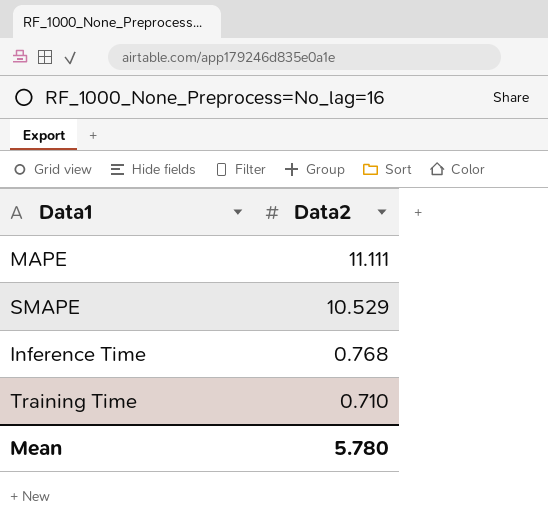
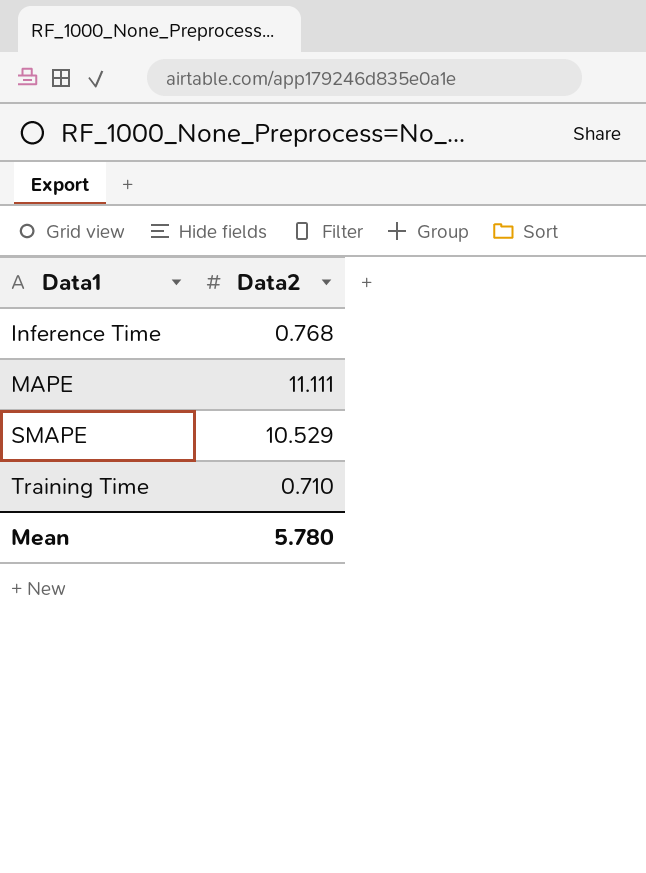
row order: Data2 descending -> Data1 ascending

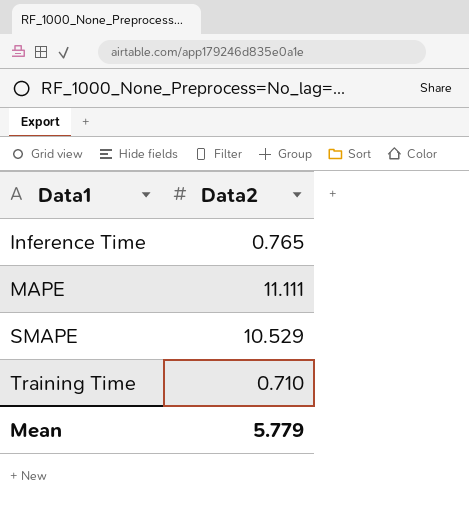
Inference Time | Data2: 0.768 -> 0.765
Mean | Data2: 5.780 -> 5.779

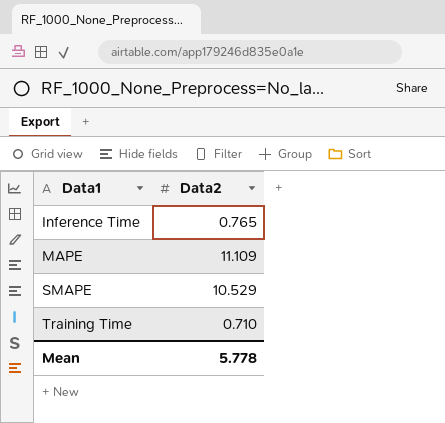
MAPE | Data2: 11.111 -> 11.109
Mean | Data2: 5.779 -> 5.778

